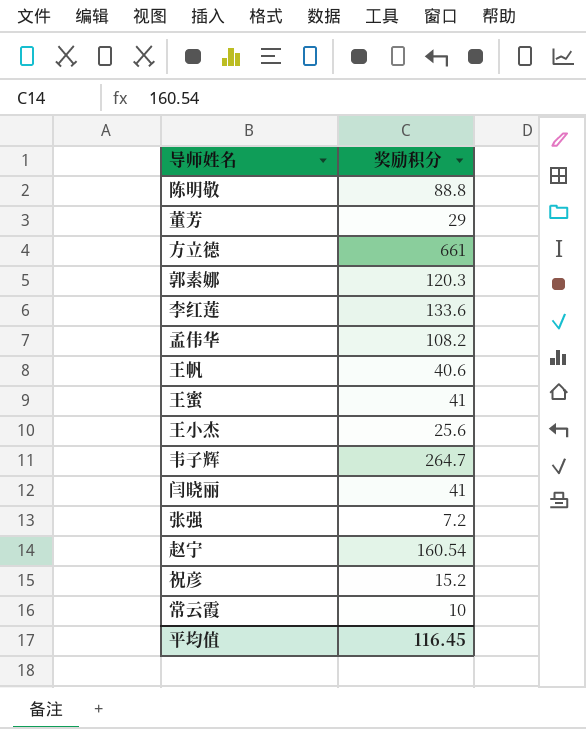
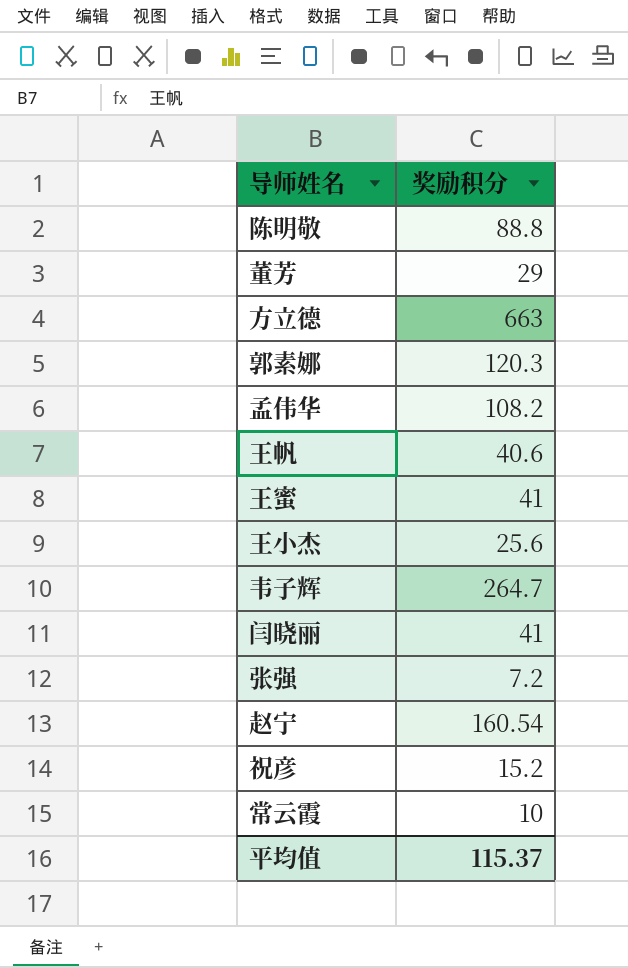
row 李红莲: 133.6 -> none
方立德 | 奖励积分: 661 -> 663
平均值 | 奖励积分: 116.45 -> 115.37

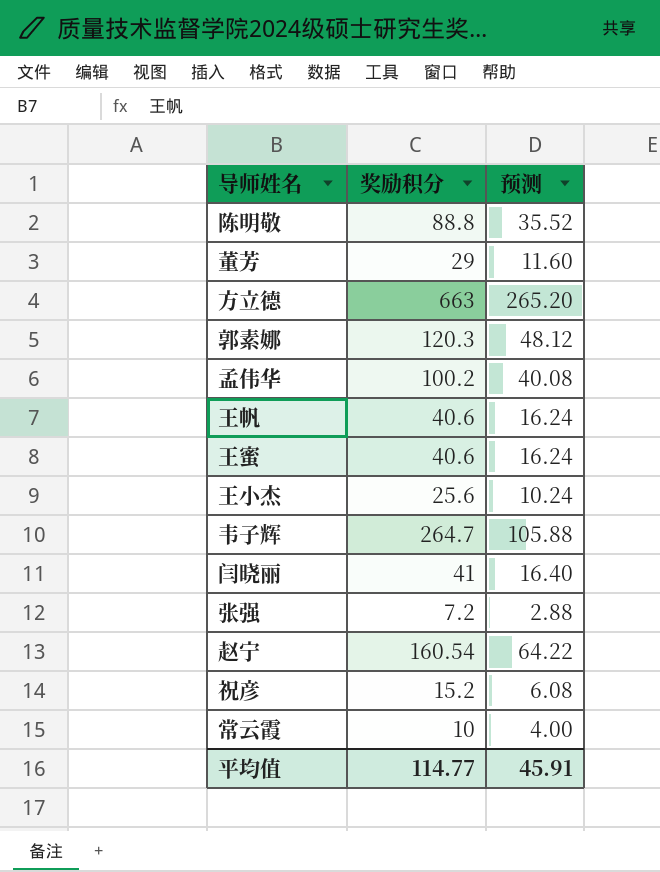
column 预测 | formula: none -> [奖励积分] * 0.4
孟伟华 | 奖励积分: 108.2 -> 100.2
王蜜 | 奖励积分: 41 -> 40.6
平均值 | 奖励积分: 115.37 -> 114.77

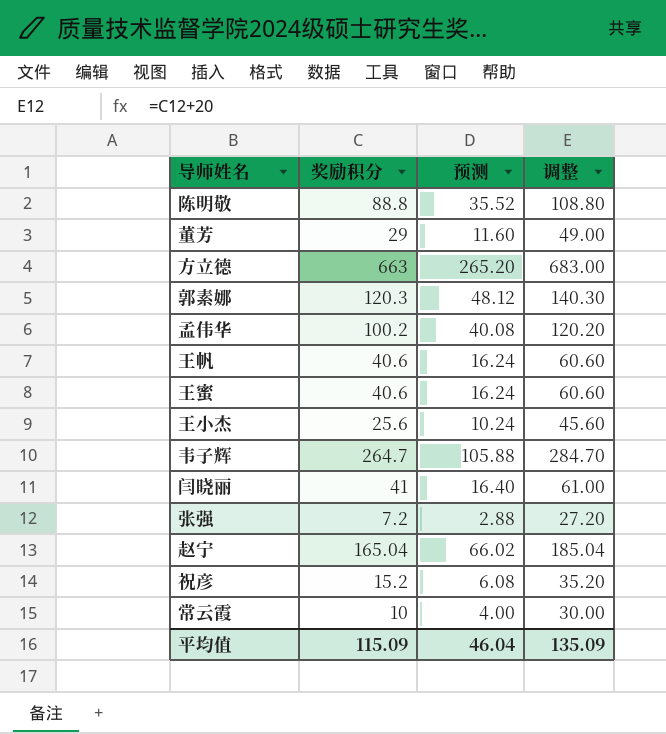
column 调整 | formula: none -> [奖励积分] + 20
赵宁 | 奖励积分: 160.54 -> 165.04
赵宁 | 预测: 64.22 -> 66.02
平均值 | 奖励积分: 114.77 -> 115.09
平均值 | 预测: 45.91 -> 46.04

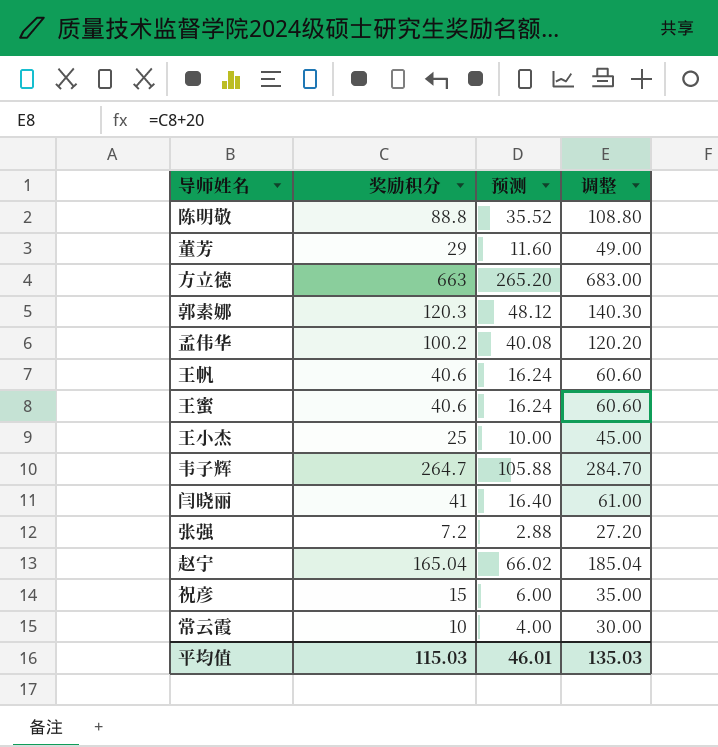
王小杰 | 奖励积分: 25.6 -> 25
王小杰 | 预测: 10.24 -> 10.00
王小杰 | 调整: 45.60 -> 45.00
祝彦 | 奖励积分: 15.2 -> 15
祝彦 | 预测: 6.08 -> 6.00
祝彦 | 调整: 35.20 -> 35.00
平均值 | 奖励积分: 115.09 -> 115.03
平均值 | 预测: 46.04 -> 46.01
平均值 | 调整: 135.09 -> 135.03

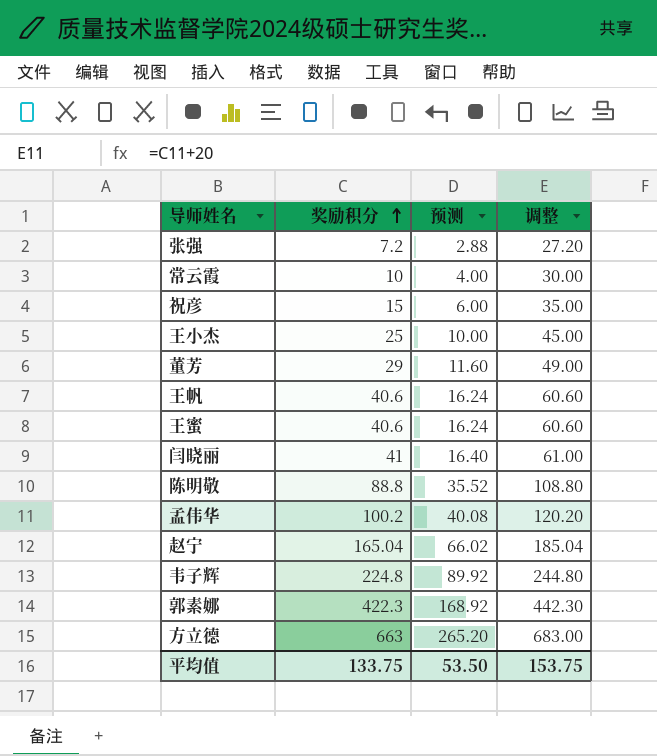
row order: none -> 奖励积分 ascending
韦子辉 | 奖励积分: 264.7 -> 224.8
韦子辉 | 预测: 105.88 -> 89.92
韦子辉 | 调整: 284.70 -> 244.80
郭素娜 | 奖励积分: 120.3 -> 422.3
郭素娜 | 预测: 48.12 -> 168.92
郭素娜 | 调整: 140.30 -> 442.30
平均值 | 奖励积分: 115.03 -> 133.75
平均值 | 预测: 46.01 -> 53.50
平均值 | 调整: 135.03 -> 153.75

